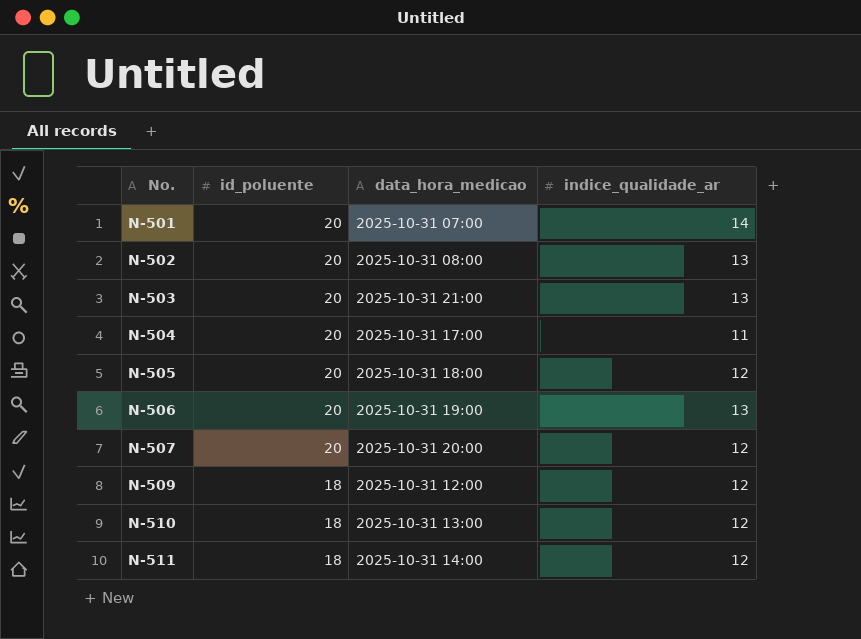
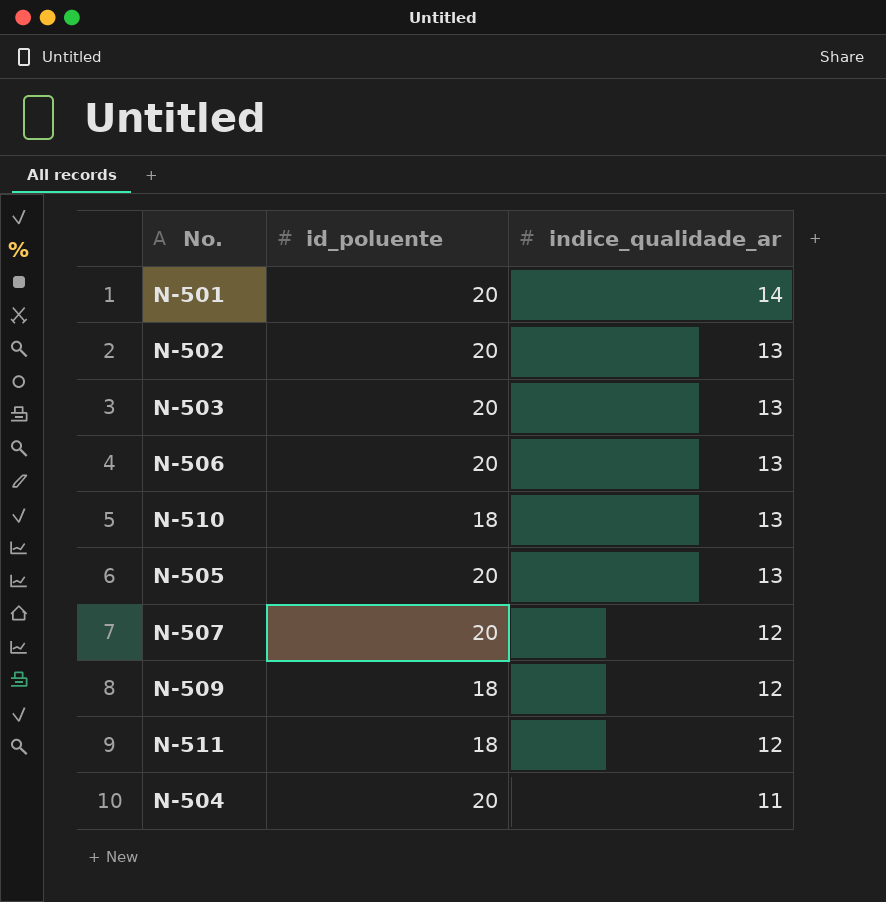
row order: No. ascending -> indice_qualidade_ar descending
column data_hora_medicao | position: 3 -> none
N-510 | indice_qualidade_ar: 12 -> 13
N-505 | indice_qualidade_ar: 12 -> 13

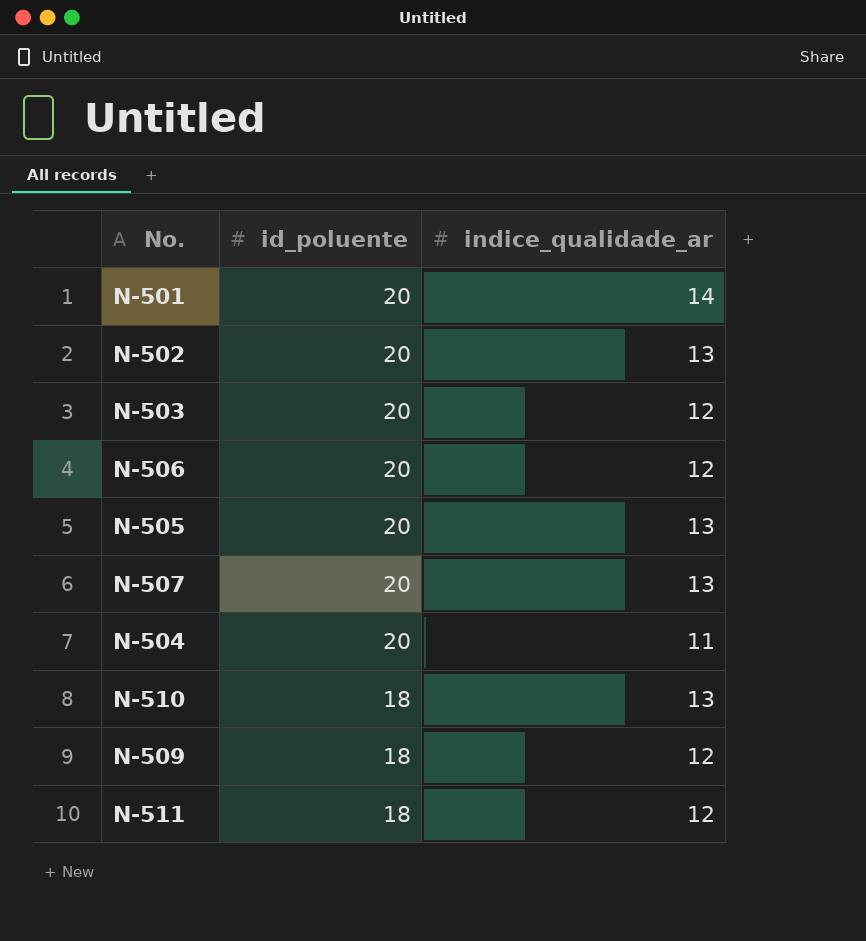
row order: indice_qualidade_ar descending -> id_poluente descending
N-503 | indice_qualidade_ar: 13 -> 12
N-506 | indice_qualidade_ar: 13 -> 12
N-507 | indice_qualidade_ar: 12 -> 13

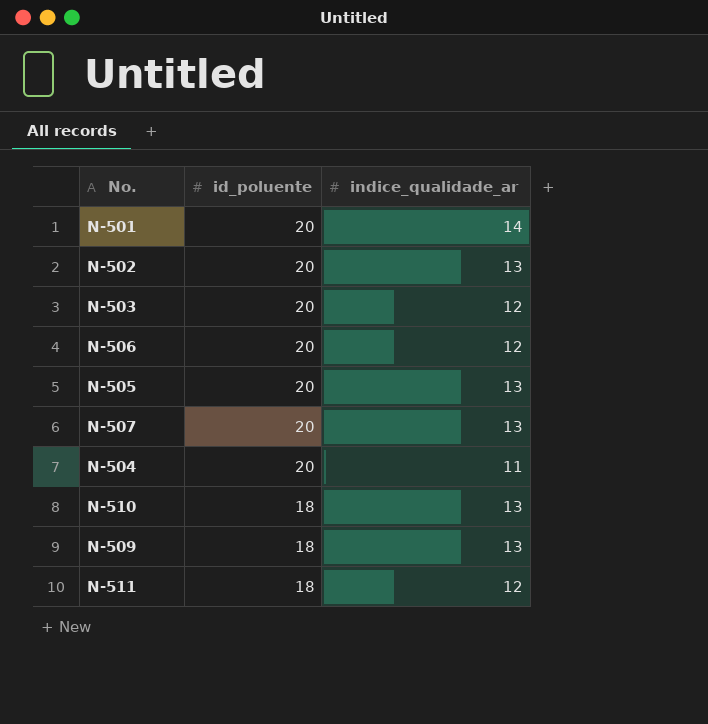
N-509 | indice_qualidade_ar: 12 -> 13

